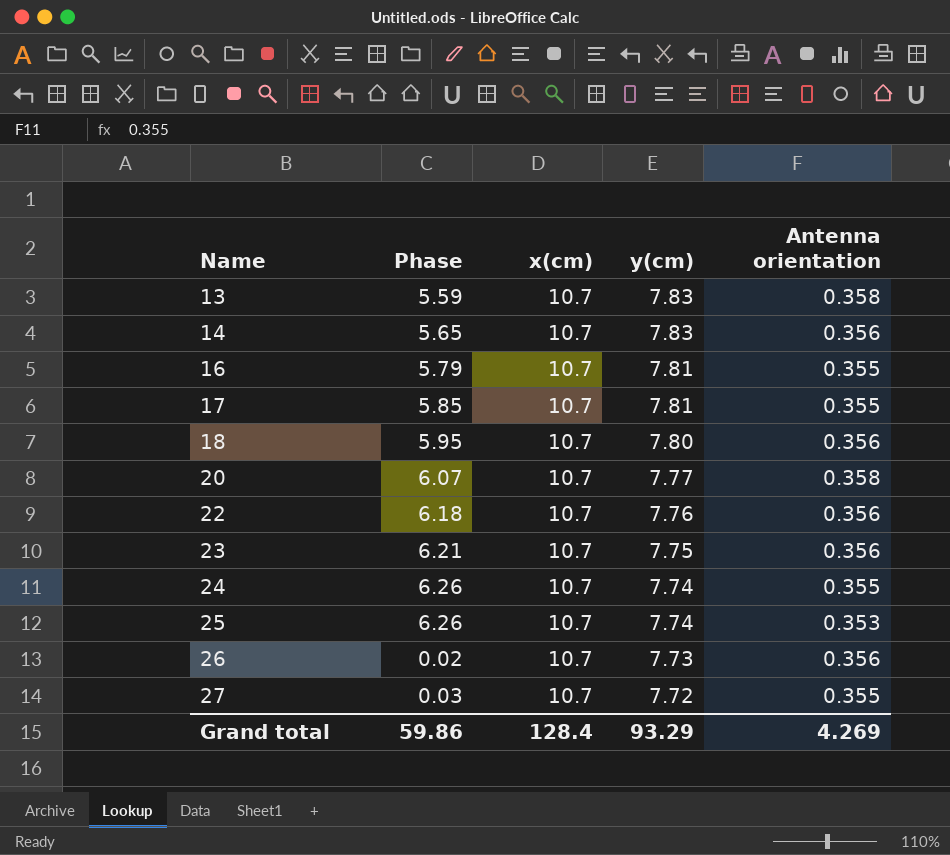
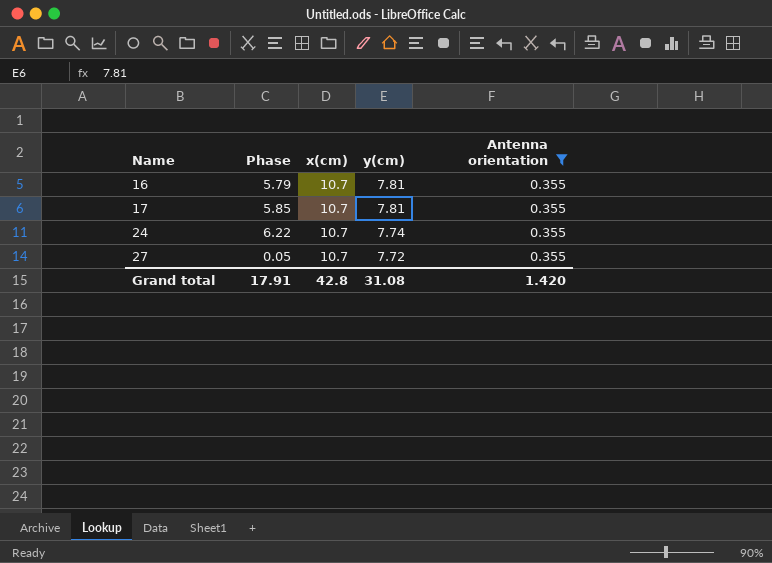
filter: none -> Antenna orientation = 0.355
24 | Phase: 6.26 -> 6.22
27 | Phase: 0.03 -> 0.05
Grand total | Phase: 59.86 -> 17.91
Grand total | x(cm): 128.4 -> 42.8
Grand total | y(cm): 93.29 -> 31.08
Grand total | Antenna orientation: 4.269 -> 1.420

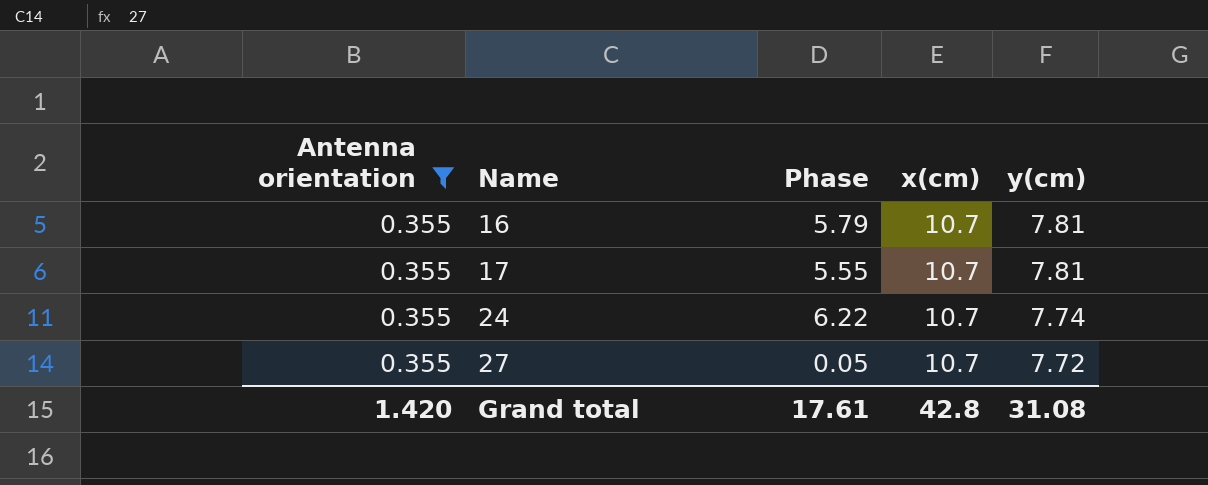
column Antenna orientation | position: 5 -> 1
17 | Phase: 5.85 -> 5.55
Grand total | Phase: 17.91 -> 17.61

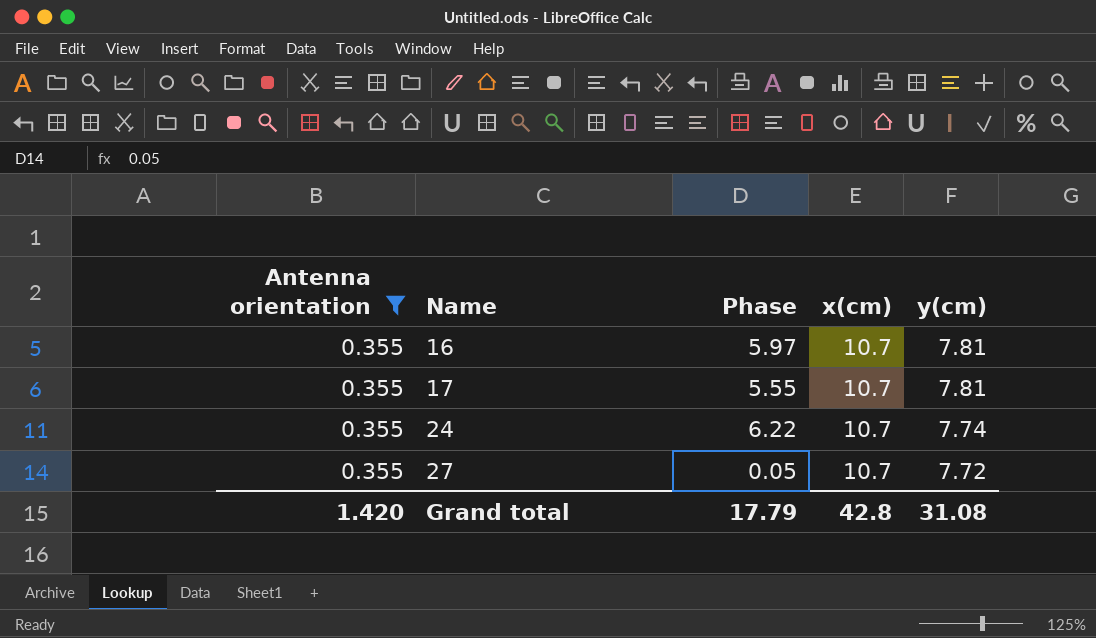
16 | Phase: 5.79 -> 5.97
Grand total | Phase: 17.61 -> 17.79

